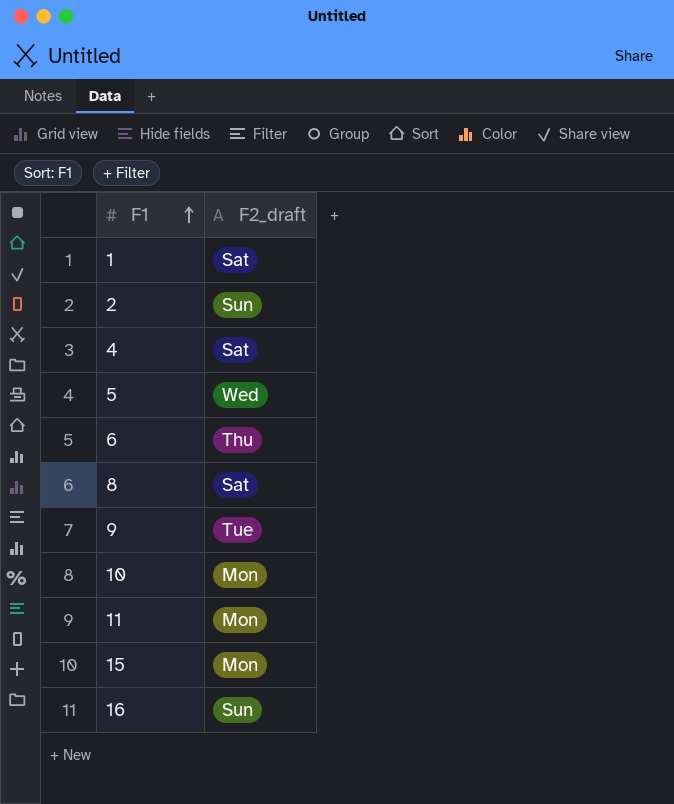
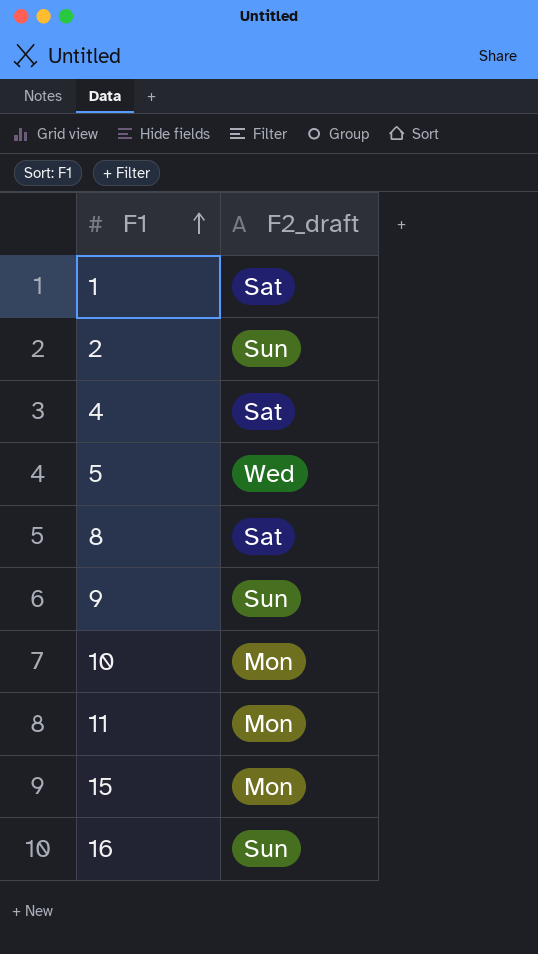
row 6: Thu -> none
9 | F2_draft: Tue -> Sun

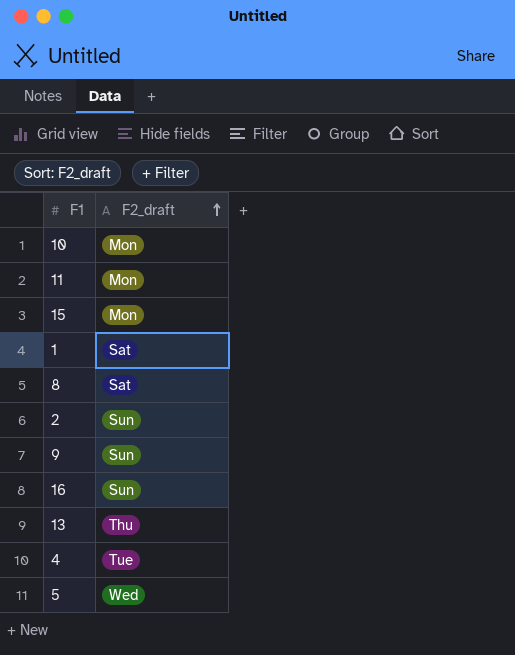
row order: F1 ascending -> F2_draft ascending
row 13: none -> Thu
4 | F2_draft: Sat -> Tue

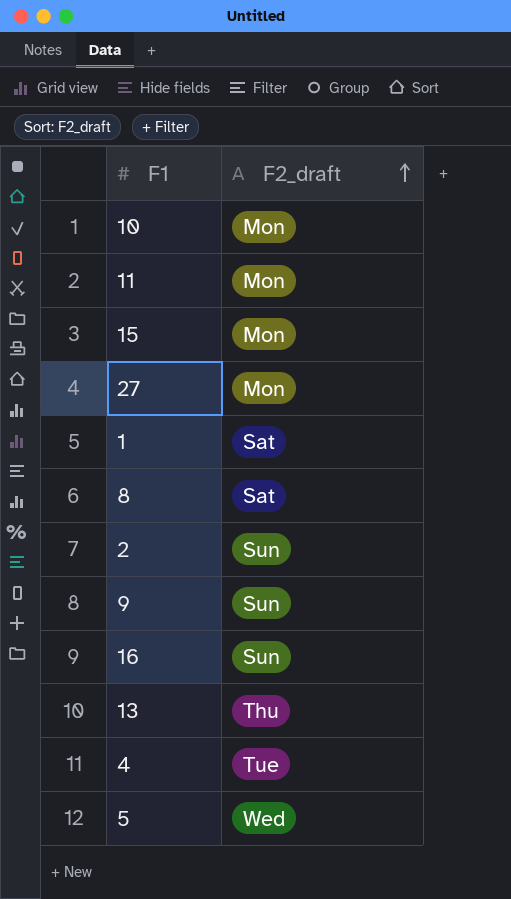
row 27: none -> Mon

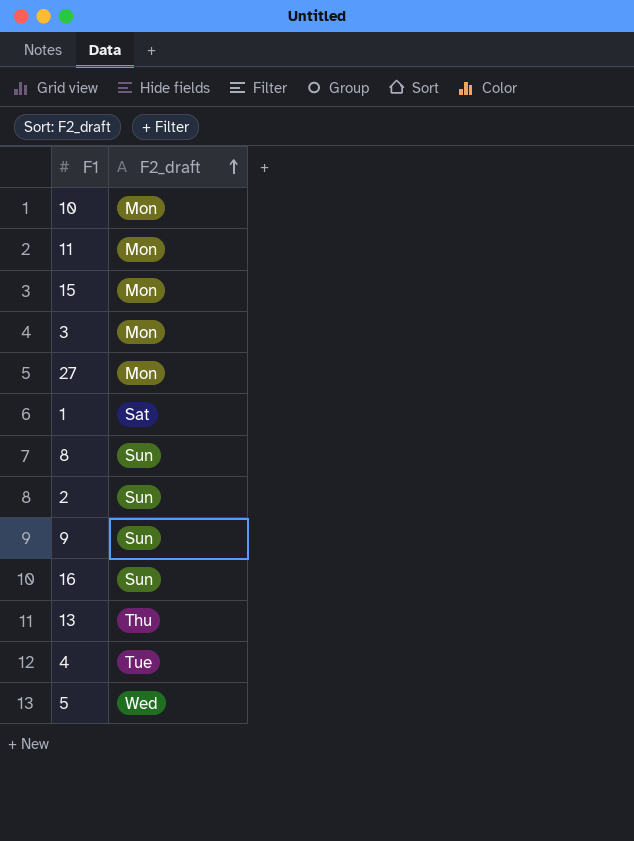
row 3: none -> Mon
8 | F2_draft: Sat -> Sun

